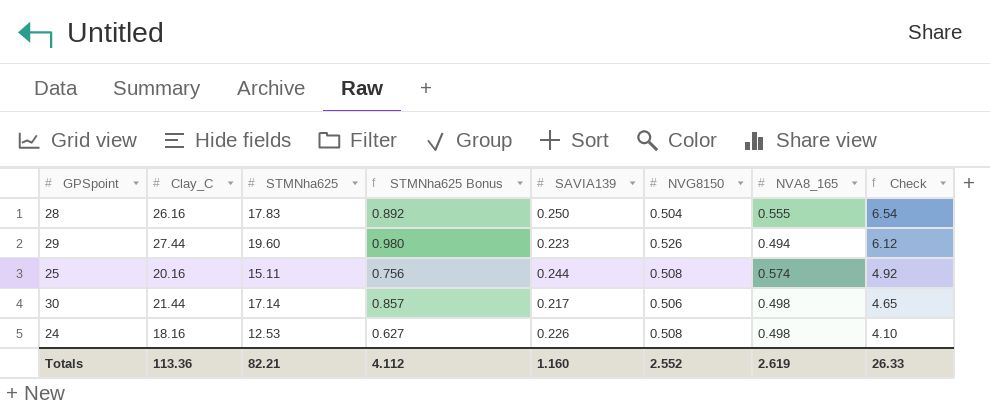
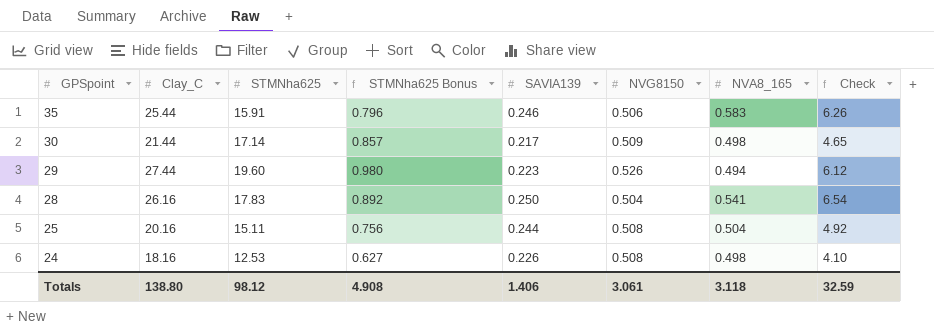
row order: Check descending -> GPSpoint descending
row 35: none -> 25.44 | 15.91 | 0.796 | 0.246 | 0.506 | 0.583 | 6.26
30 | NVG8150: 0.506 -> 0.509
28 | NVA8_165: 0.555 -> 0.541
25 | NVA8_165: 0.574 -> 0.504
Totals | Clay_C: 113.36 -> 138.80
Totals | STMNha625: 82.21 -> 98.12
Totals | STMNha625 Bonus: 4.112 -> 4.908
Totals | SAVIA139: 1.160 -> 1.406
Totals | NVG8150: 2.552 -> 3.061
Totals | NVA8_165: 2.619 -> 3.118
Totals | Check: 26.33 -> 32.59

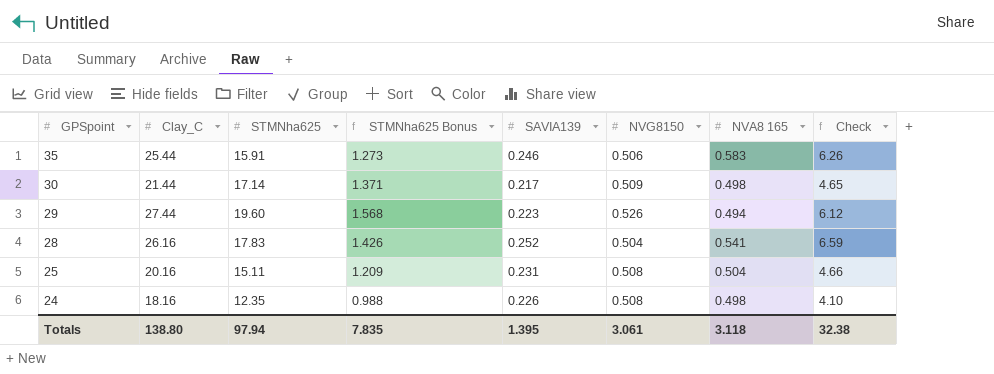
column STMNha625 Bonus | formula: [STMNha625] * 0.05 -> [STMNha625] * 0.08
column name: NVA8_165 -> NVA8 165
28 | SAVIA139: 0.250 -> 0.252
28 | Check: 6.54 -> 6.59
25 | SAVIA139: 0.244 -> 0.231
25 | Check: 4.92 -> 4.66
24 | STMNha625: 12.53 -> 12.35
Totals | STMNha625: 98.12 -> 97.94
Totals | STMNha625 Bonus: 4.908 -> 7.835
Totals | SAVIA139: 1.406 -> 1.395
Totals | Check: 32.59 -> 32.38

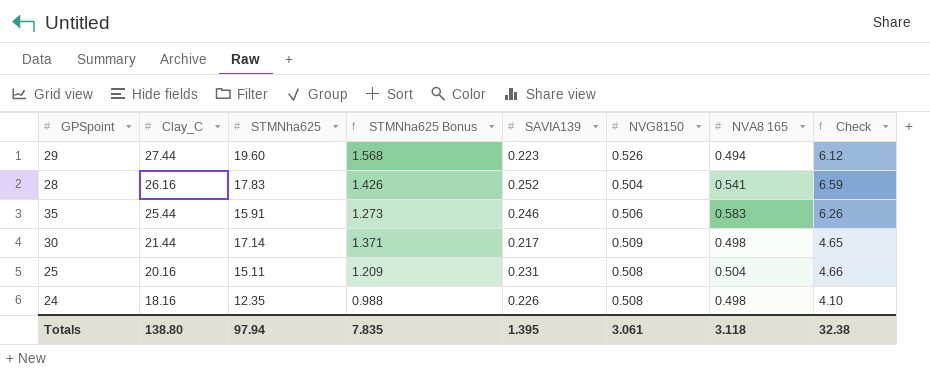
row order: GPSpoint descending -> Clay_C descending

